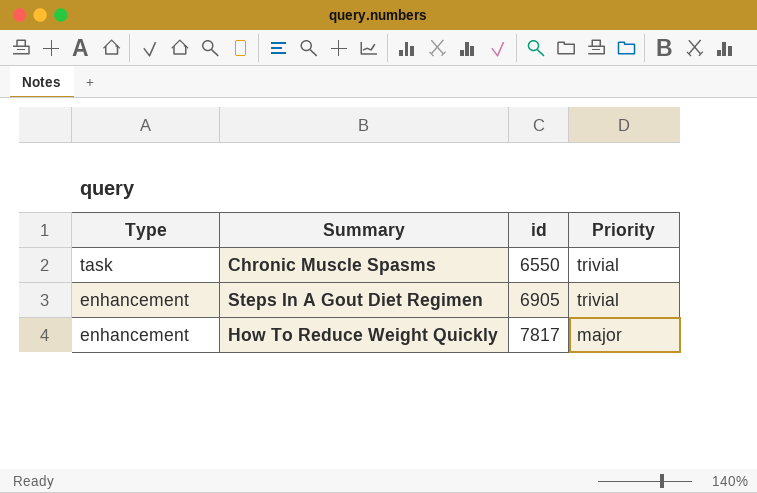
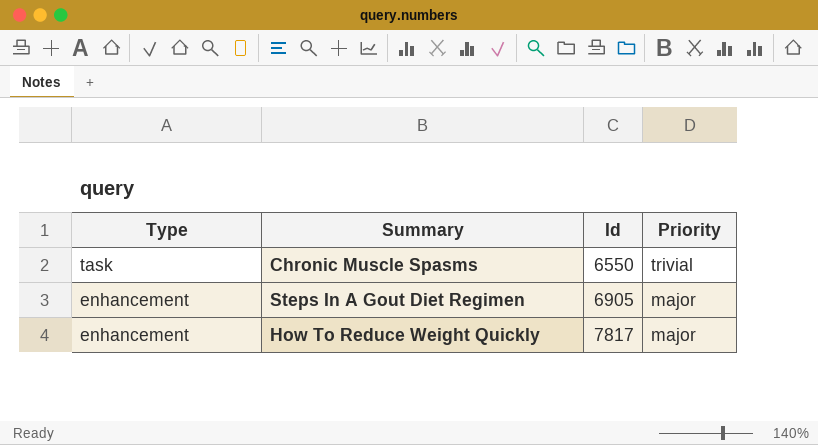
column name: id -> Id
Steps In A Gout Diet Regimen | Priority: trivial -> major

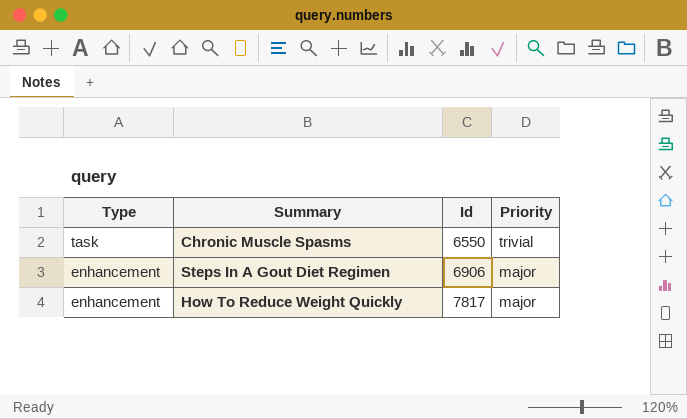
Steps In A Gout Diet Regimen | Id: 6905 -> 6906

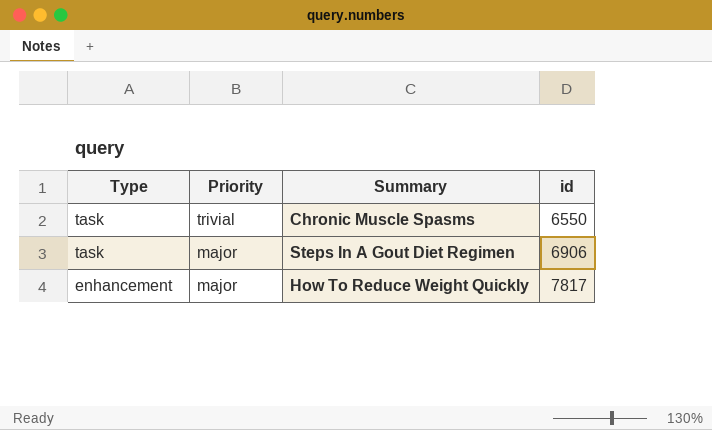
column Priority | position: 4 -> 2
column name: Id -> id
Steps In A Gout Diet Regimen | Type: enhancement -> task

